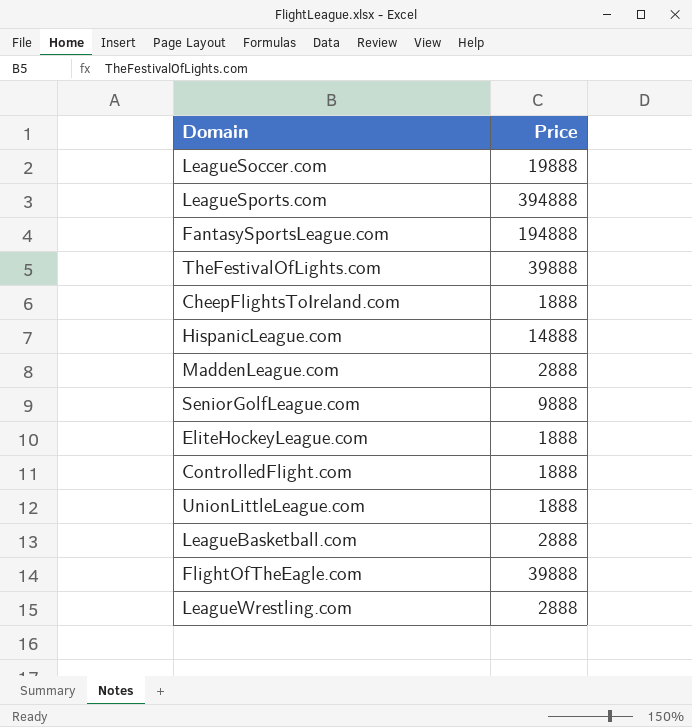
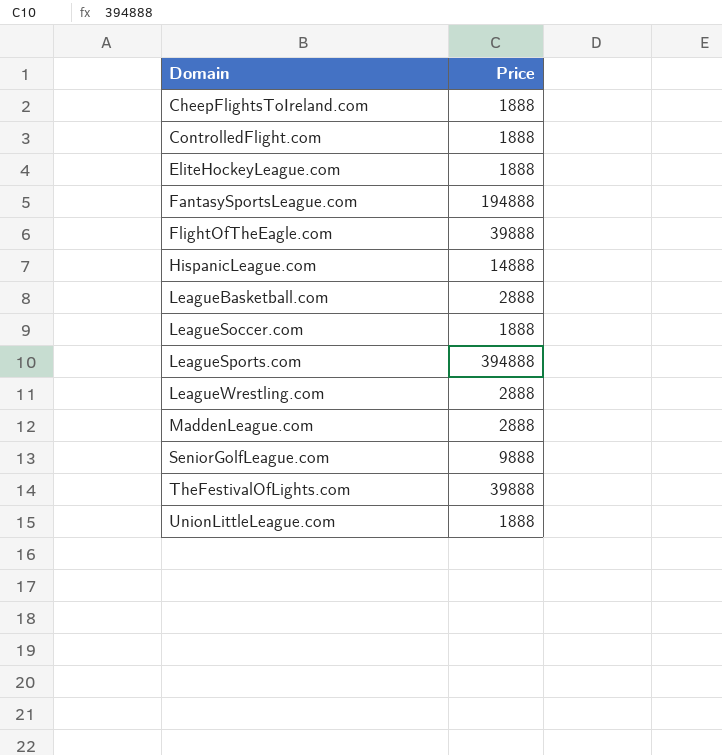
row order: none -> Domain ascending
LeagueSoccer.com | Price: 19888 -> 1888

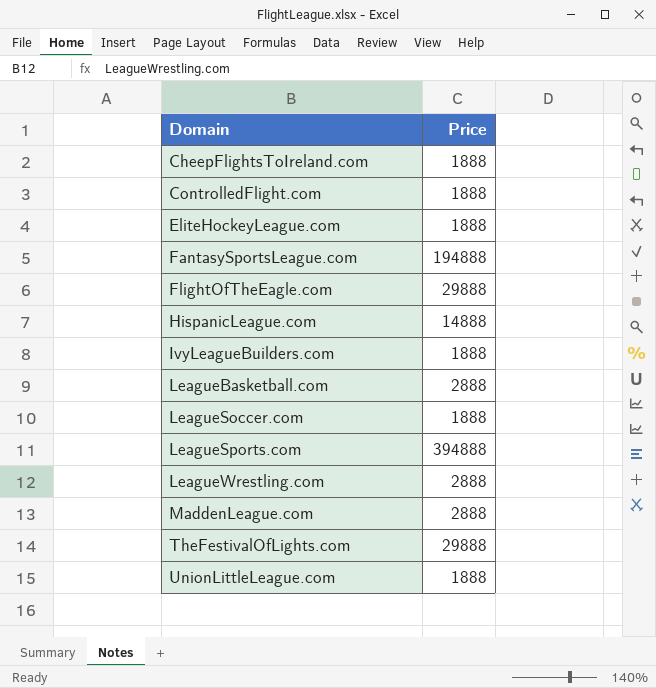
row SeniorGolfLeague.com: 9888 -> none
FlightOfTheEagle.com | Price: 39888 -> 29888
row IvyLeagueBuilders.com: none -> 1888
TheFestivalOfLights.com | Price: 39888 -> 29888

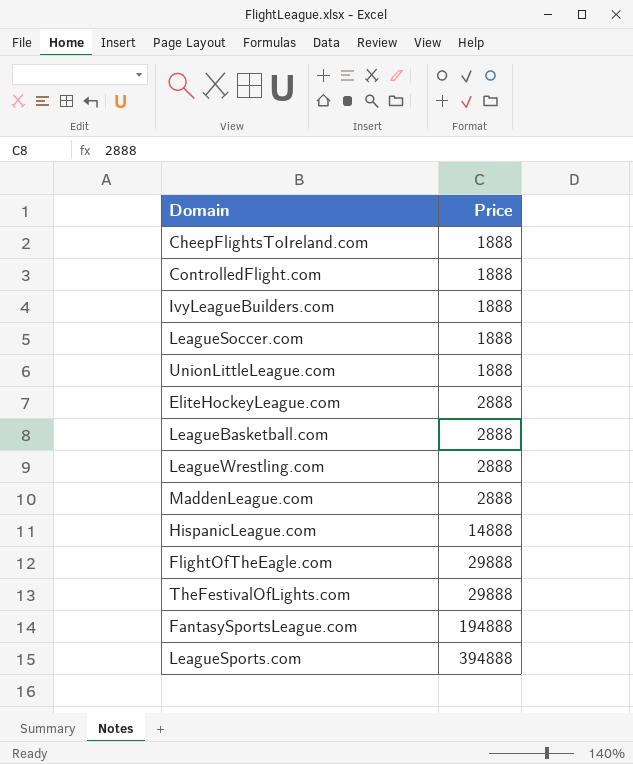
row order: Domain ascending -> Price ascending
EliteHockeyLeague.com | Price: 1888 -> 2888

